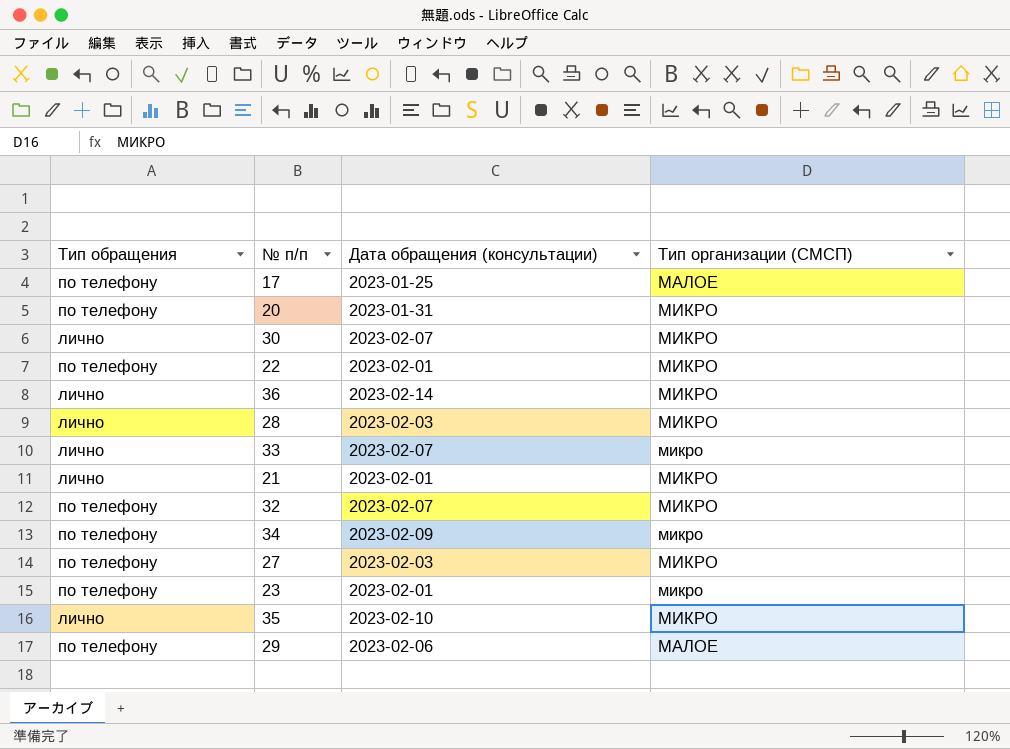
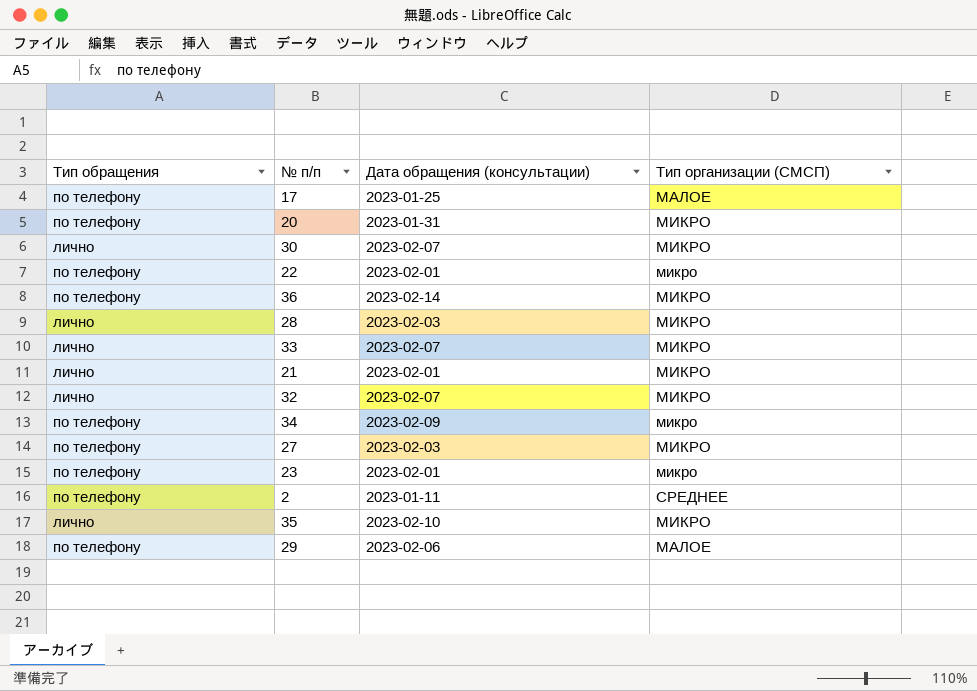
22 | Тип организации (СМСП): МИКРО -> микро
36 | Тип обращения: лично -> по телефону
33 | Тип организации (СМСП): микро -> МИКРО
32 | Тип обращения: по телефону -> лично
row 2: none -> по телефону | 2023-01-11 | СРЕДНЕЕ

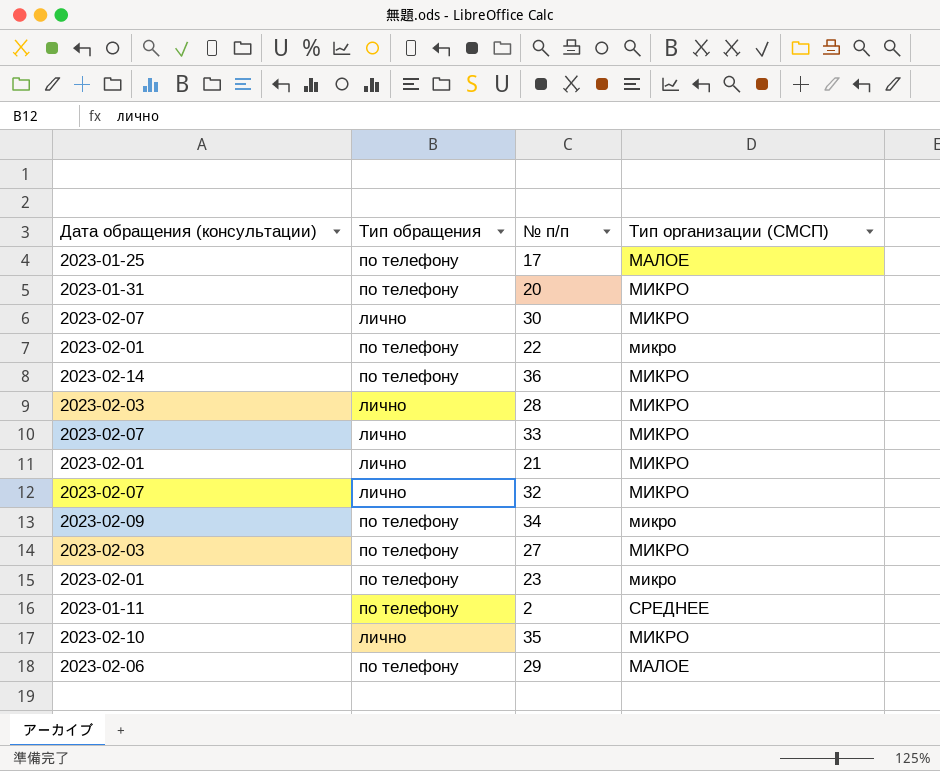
column Дата обращения (консультации) | position: 3 -> 1

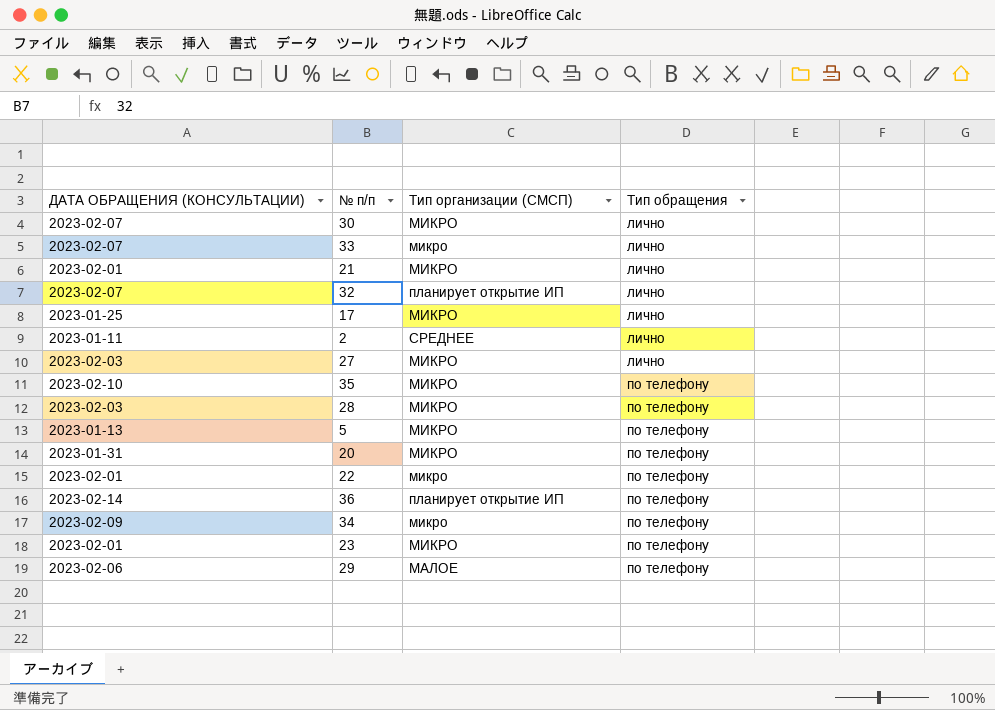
row order: none -> Тип обращения ascending
column name: Дата обращения (консультации) -> ДАТА ОБРАЩЕНИЯ (КОНСУЛЬТАЦИИ)
column Тип обращения | position: 2 -> 4
33 | Тип организации (СМСП): МИКРО -> микро
32 | Тип организации (СМСП): МИКРО -> планирует открытие ИП
17 | Тип организации (СМСП): МАЛОЕ -> МИКРО
17 | Тип обращения: по телефону -> лично
2 | Тип обращения: по телефону -> лично
27 | Тип обращения: по телефону -> лично
35 | Тип обращения: лично -> по телефону
28 | Тип обращения: лично -> по телефону
row 5: none -> 2023-01-13 | МИКРО | по телефону
36 | Тип организации (СМСП): МИКРО -> планирует открытие ИП
23 | Тип организации (СМСП): микро -> МИКРО

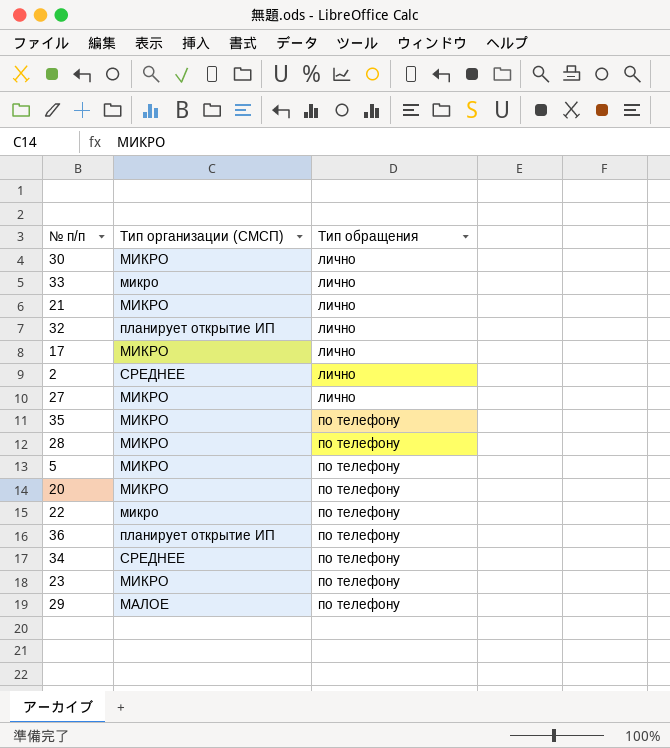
column ДАТА ОБРАЩЕНИЯ (КОНСУЛЬТАЦИИ) | position: 1 -> none
34 | Тип организации (СМСП): микро -> СРЕДНЕЕ

